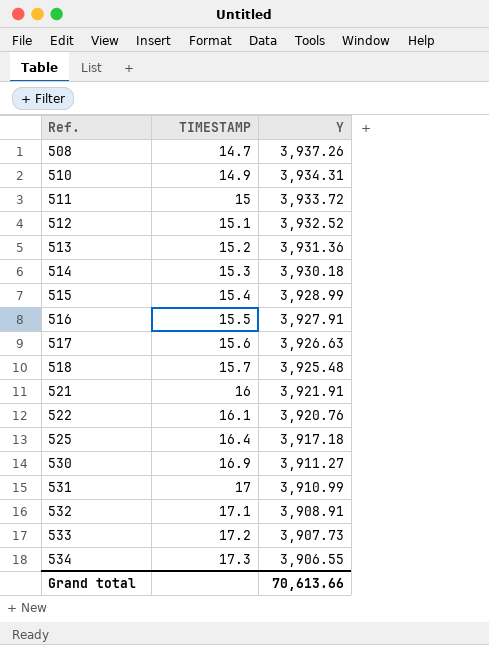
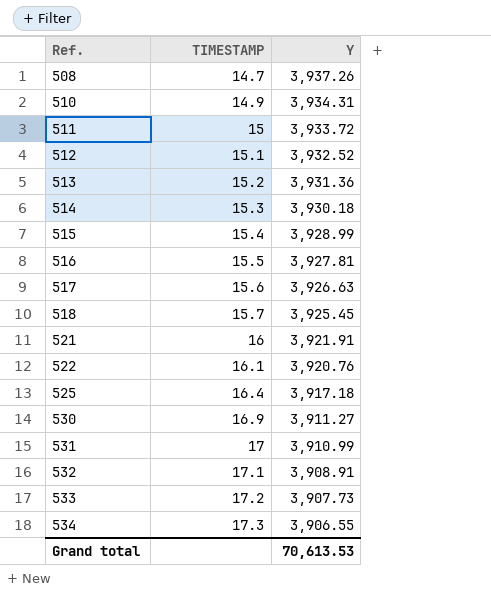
516 | Y: 3,927.91 -> 3,927.81
518 | Y: 3,925.48 -> 3,925.45
Grand total | Y: 70,613.66 -> 70,613.53

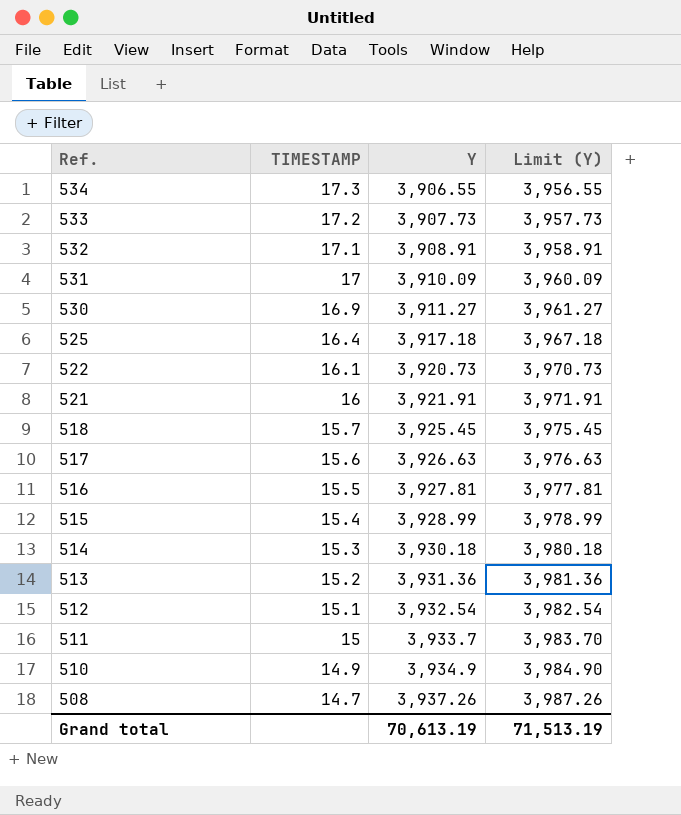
row order: Ref. ascending -> Ref. descending
column Limit (Y) | formula: none -> [Y] + 50
531 | Y: 3,910.99 -> 3,910.09
522 | Y: 3,920.76 -> 3,920.73
512 | Y: 3,932.52 -> 3,932.54
511 | Y: 3,933.72 -> 3,933.7
510 | Y: 3,934.31 -> 3,934.9
Grand total | Y: 70,613.53 -> 70,613.19

